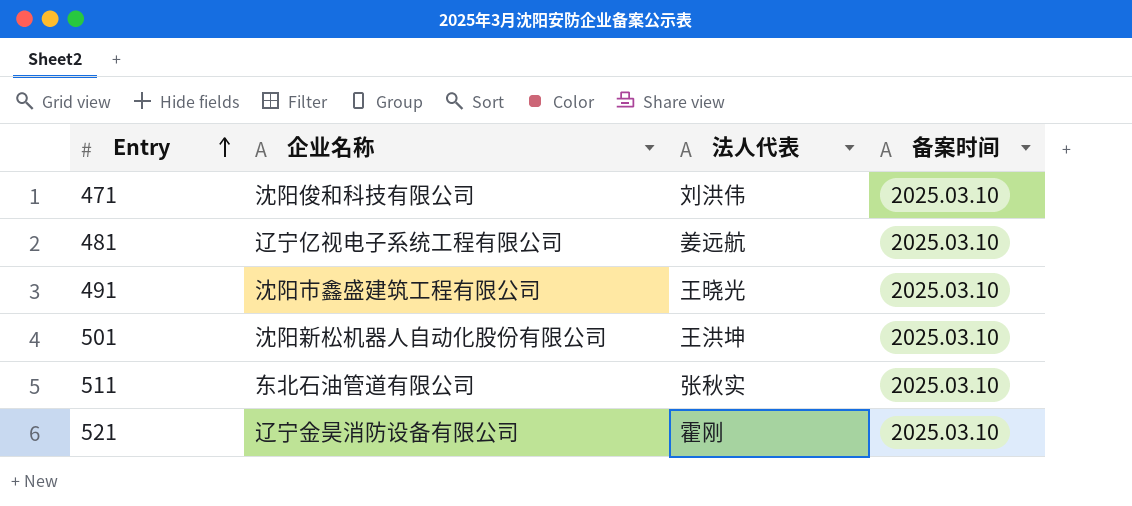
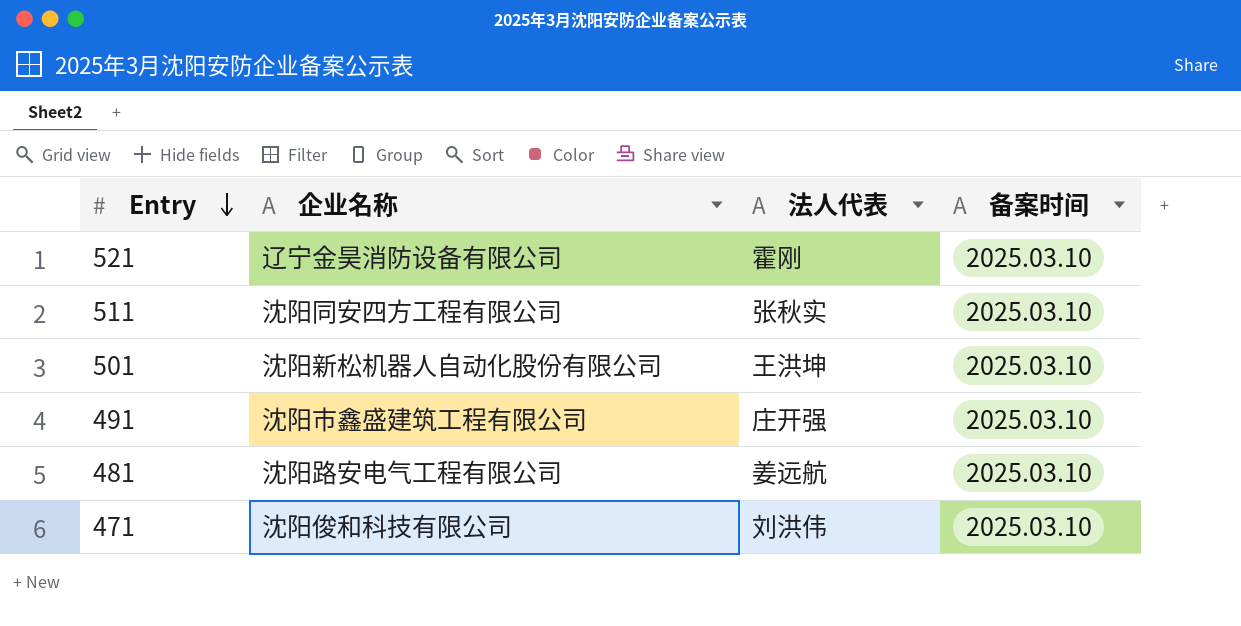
row order: Entry ascending -> Entry descending
511 | 企业名称: 东北石油管道有限公司 -> 沈阳同安四方工程有限公司
491 | 法人代表: 王晓光 -> 庄开强
481 | 企业名称: 辽宁亿视电子系统工程有限公司 -> 沈阳路安电气工程有限公司

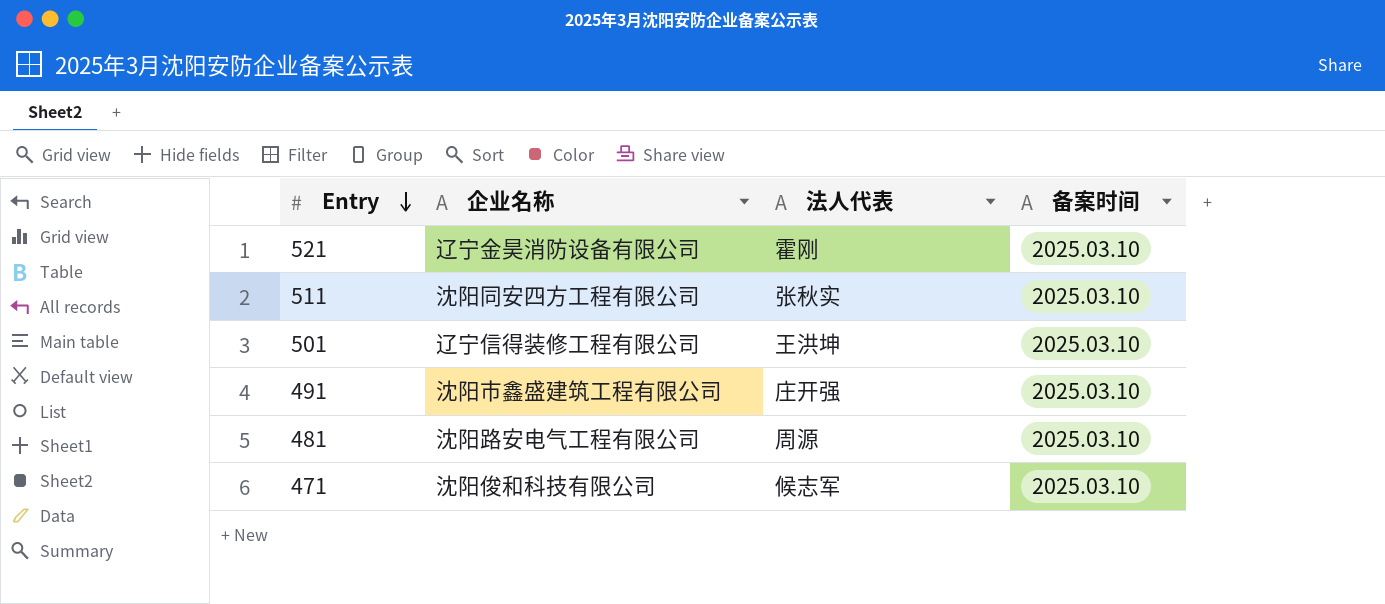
501 | 企业名称: 沈阳新松机器人自动化股份有限公司 -> 辽宁信得装修工程有限公司
481 | 法人代表: 姜远航 -> 周源
471 | 法人代表: 刘洪伟 -> 候志军

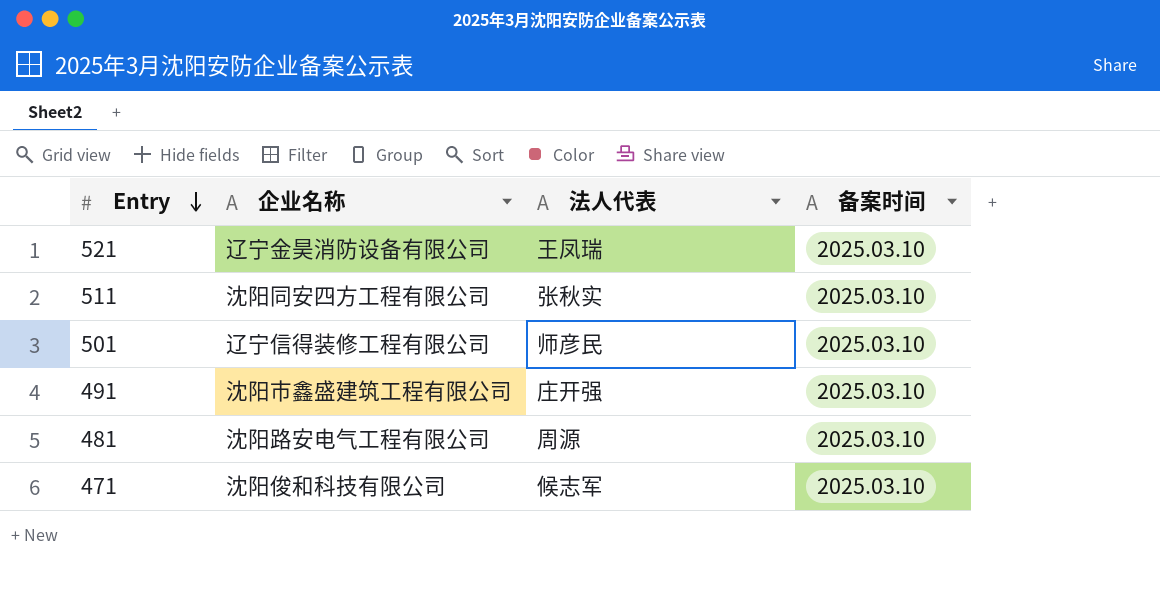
521 | 法人代表: 霍刚 -> 王凤瑞
501 | 法人代表: 王洪坤 -> 师彦民

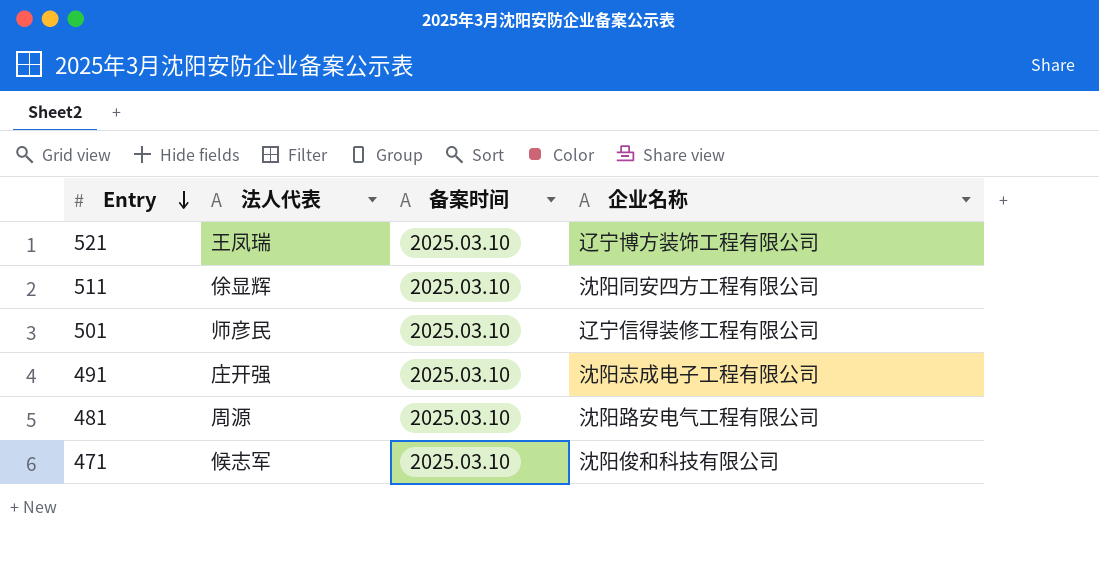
column 企业名称 | position: 2 -> 4
521 | 企业名称: 辽宁金昊消防设备有限公司 -> 辽宁博方装饰工程有限公司
511 | 法人代表: 张秋实 -> 俆显辉
491 | 企业名称: 沈阳市鑫盛建筑工程有限公司 -> 沈阳志成电子工程有限公司

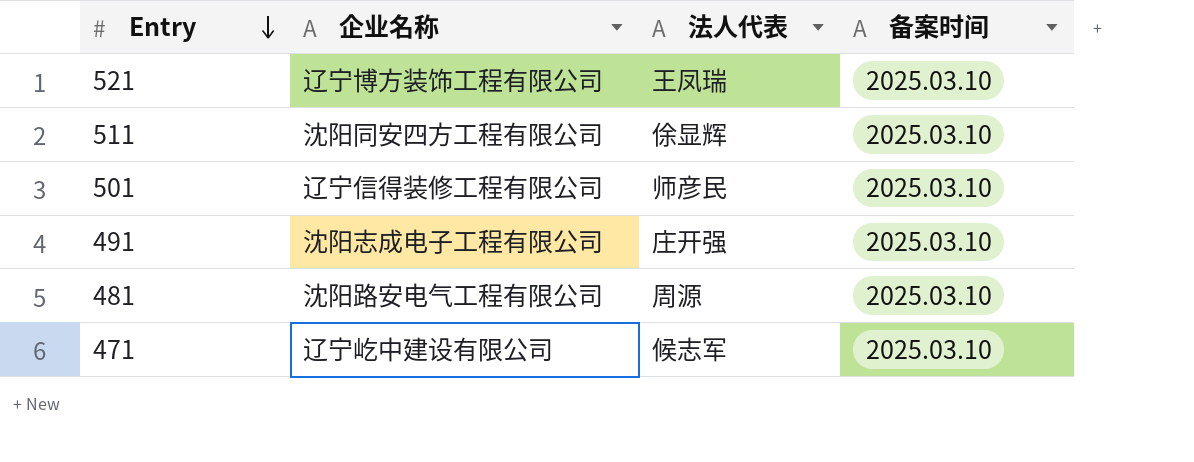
column 企业名称 | position: 4 -> 2
471 | 企业名称: 沈阳俊和科技有限公司 -> 辽宁屹中建设有限公司

